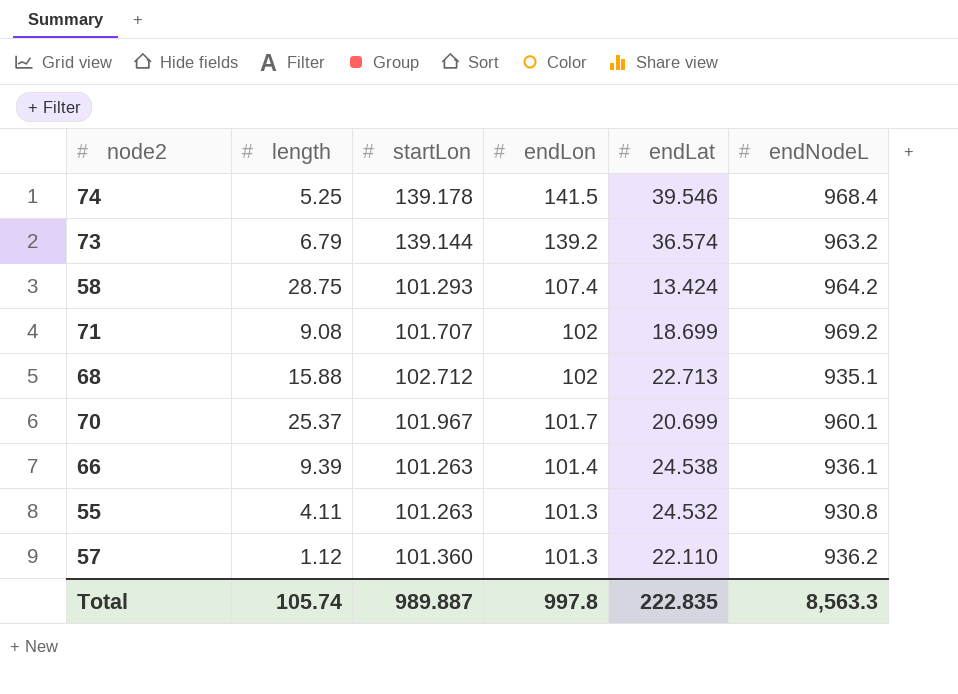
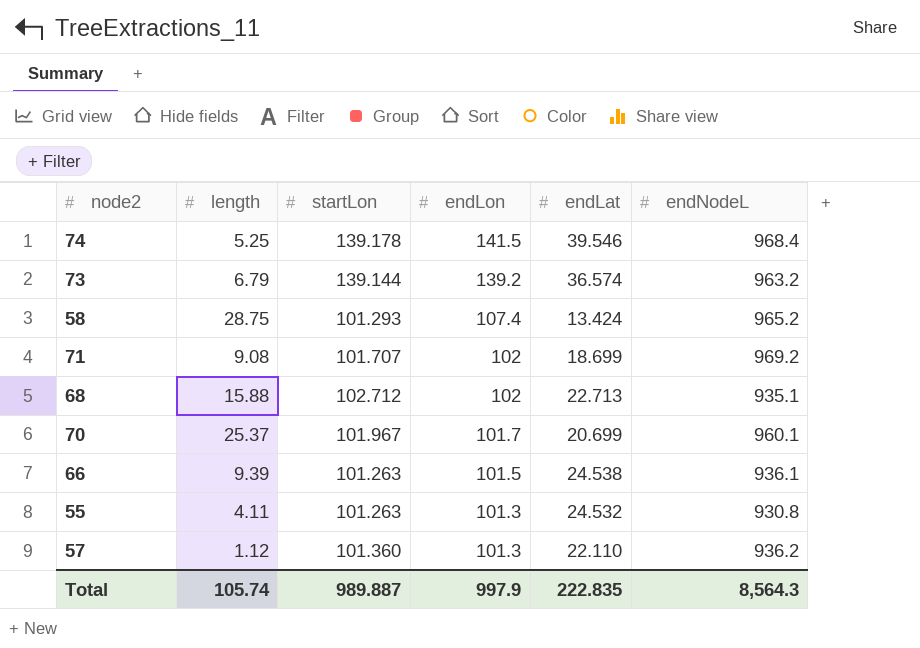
58 | endNodeL: 964.2 -> 965.2
66 | endLon: 101.4 -> 101.5
Total | endLon: 997.8 -> 997.9
Total | endNodeL: 8,563.3 -> 8,564.3

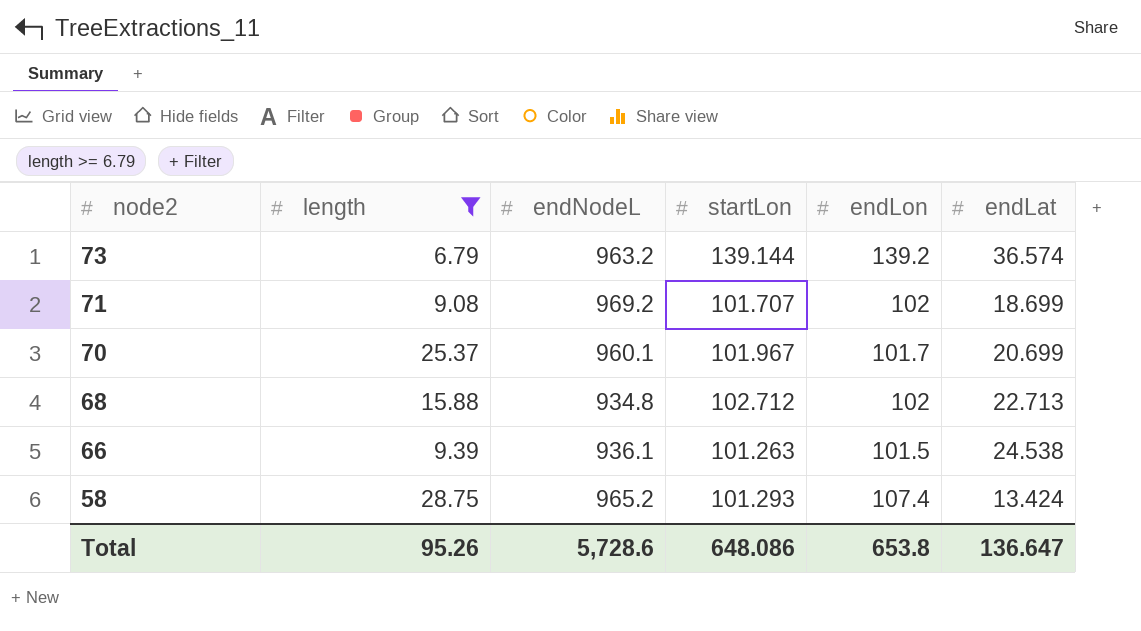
filter: none -> length >= 6.79
row order: endLon descending -> node2 descending
column endNodeL | position: 6 -> 3
68 | endNodeL: 935.1 -> 934.8
Total | length: 105.74 -> 95.26
Total | endNodeL: 8,564.3 -> 5,728.6
Total | startLon: 989.887 -> 648.086
Total | endLon: 997.9 -> 653.8
Total | endLat: 222.835 -> 136.647

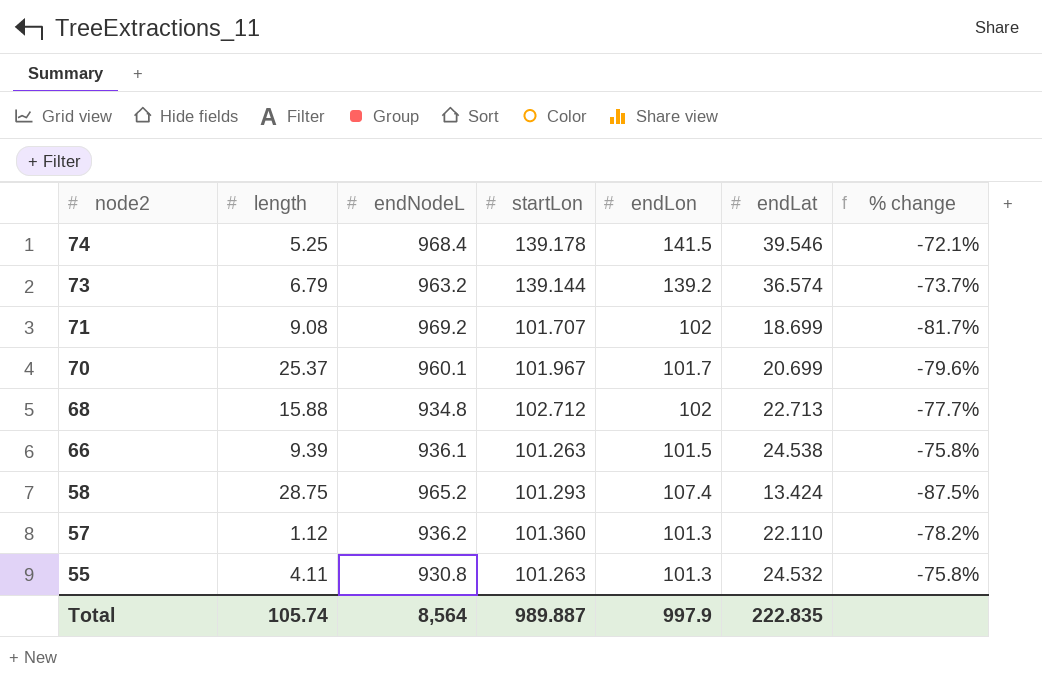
filter: length >= 6.79 -> none
column % change | formula: none -> ([endLat] - [endLon]) / [endLon]
Total | length: 95.26 -> 105.74
Total | endNodeL: 5,728.6 -> 8,564
Total | startLon: 648.086 -> 989.887
Total | endLon: 653.8 -> 997.9
Total | endLat: 136.647 -> 222.835

